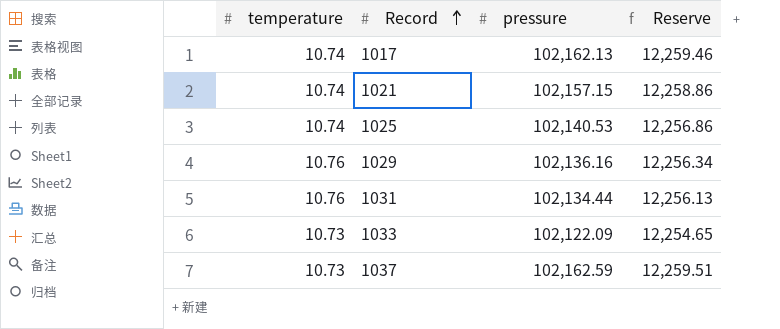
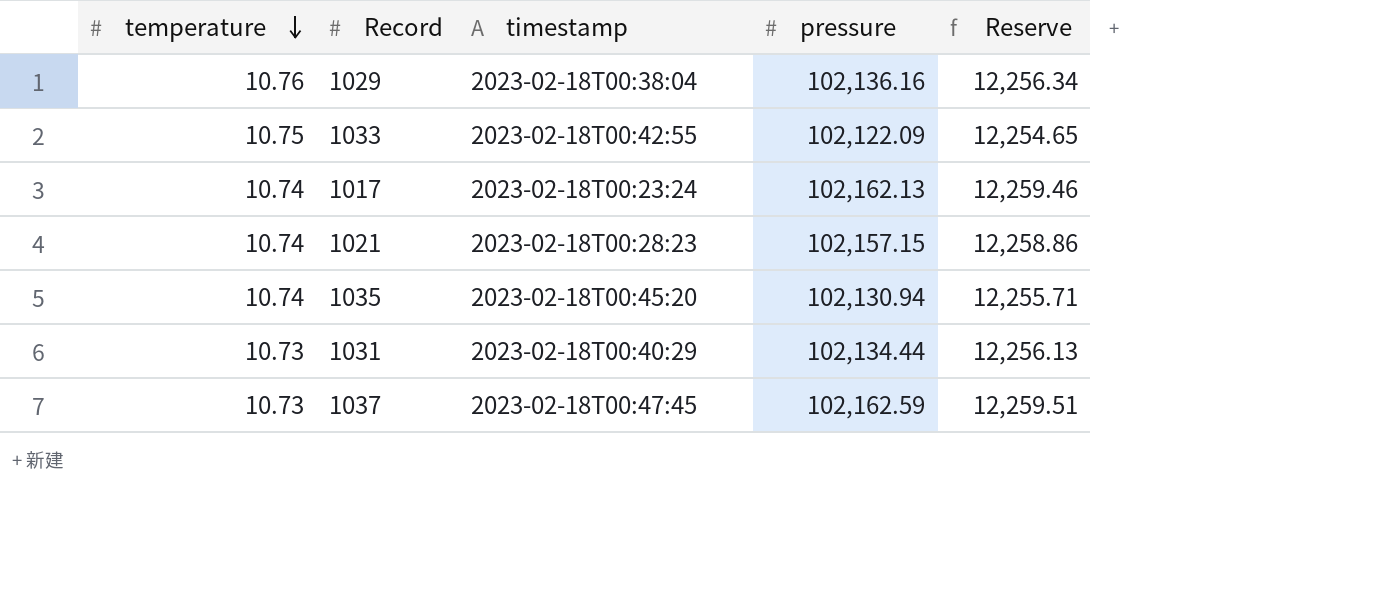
row order: Record ascending -> temperature descending
column timestamp | position: none -> 3
row 1025: 10.74 | 102,140.53 | 12,256.86 -> none
1033 | temperature: 10.73 -> 10.75
row 1035: none -> 10.74 | 2023-02-18T00:45:20 | 102,130.94 | 12,255.71
1031 | temperature: 10.76 -> 10.73

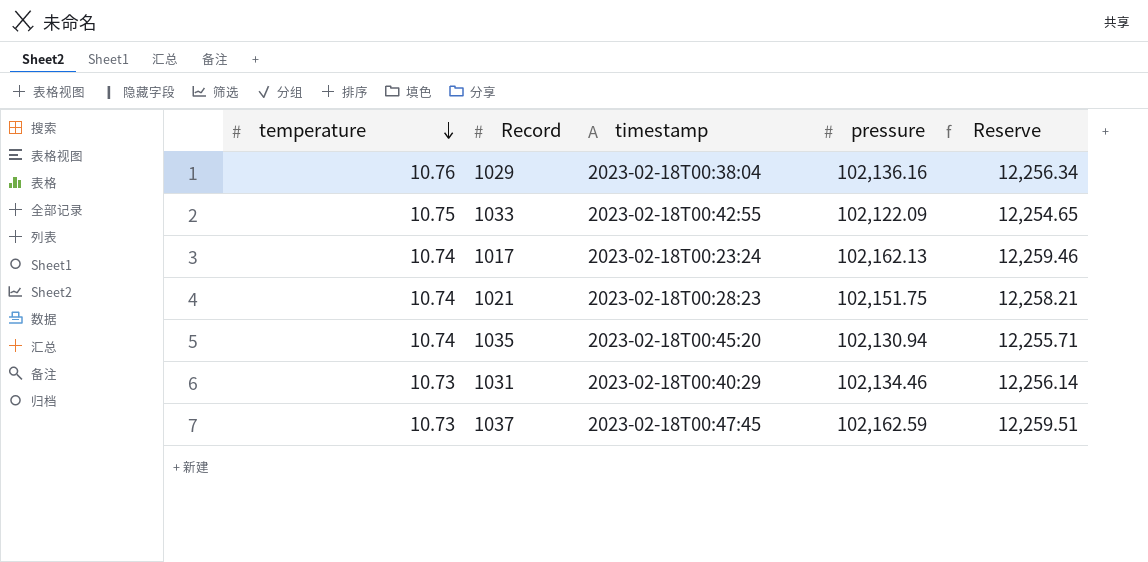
1021 | pressure: 102,157.15 -> 102,151.75
1021 | Reserve: 12,258.86 -> 12,258.21
1031 | pressure: 102,134.44 -> 102,134.46
1031 | Reserve: 12,256.13 -> 12,256.14

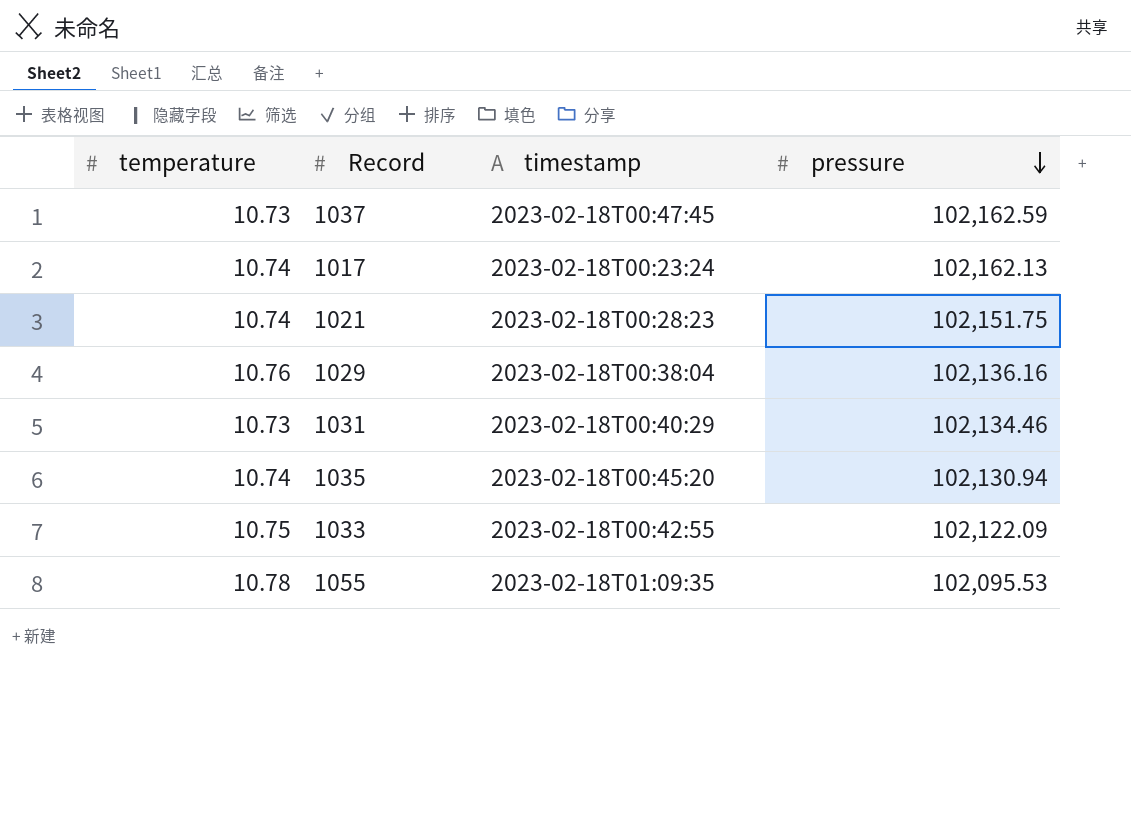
row order: temperature descending -> pressure descending
column Reserve | formula: [pressure] * 0.12 -> none
row 1055: none -> 10.78 | 2023-02-18T01:09:35 | 102,095.53

